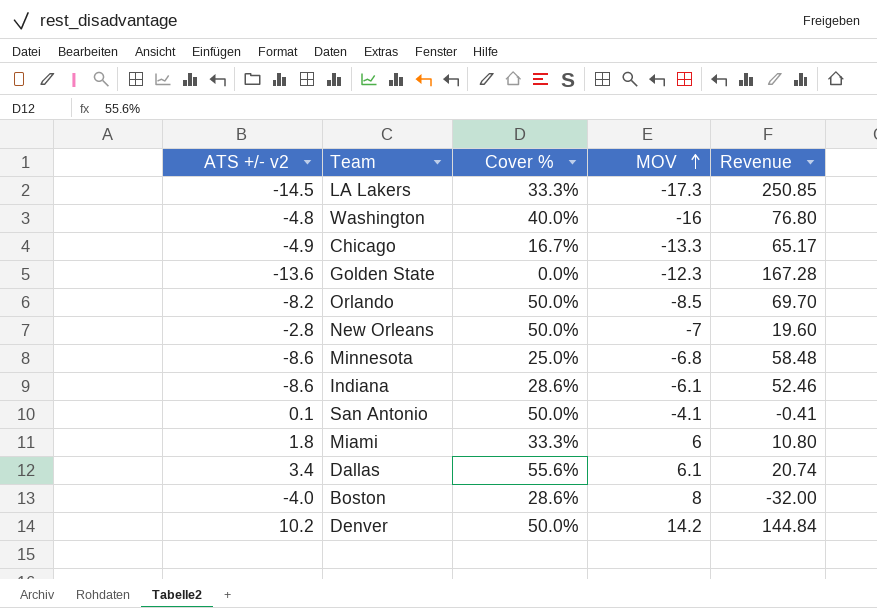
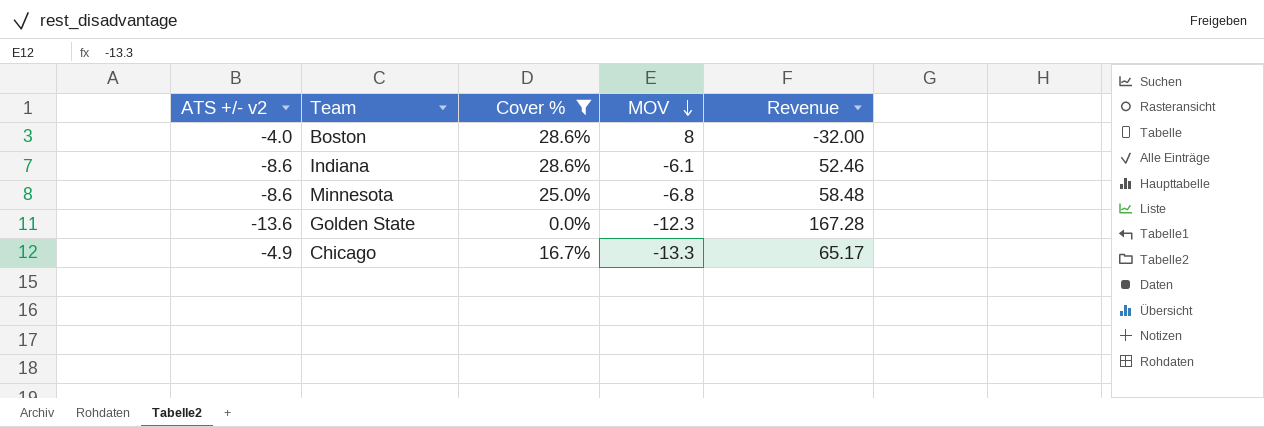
filter: none -> Cover % <= 28.6%
row order: MOV ascending -> MOV descending

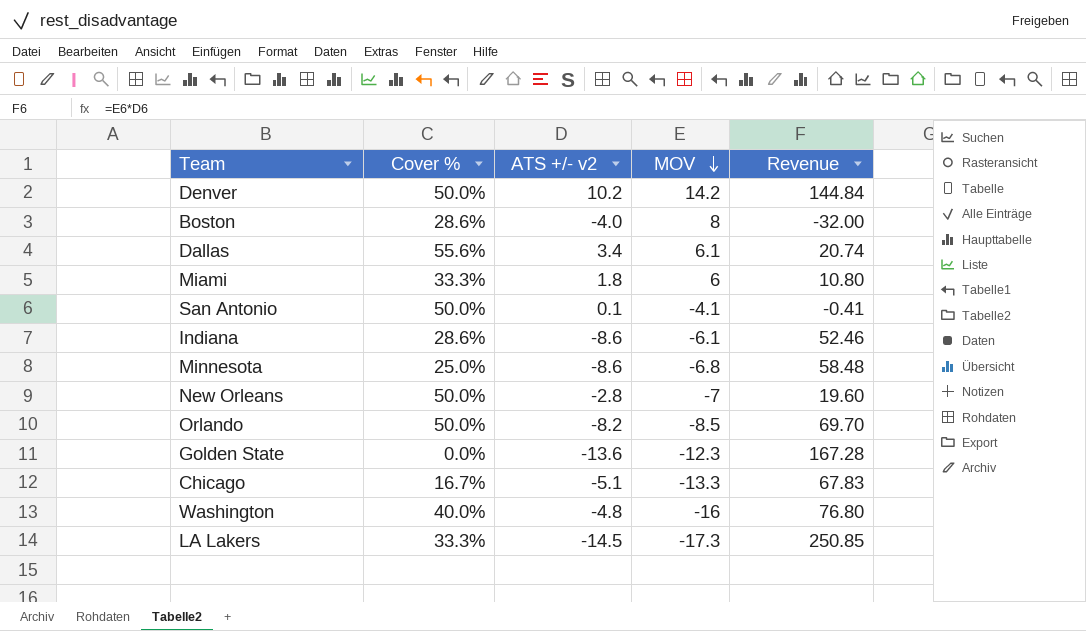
filter: Cover % <= 28.6% -> none
column ATS +/- v2 | position: 1 -> 3
Chicago | ATS +/- v2: -4.9 -> -5.1
Chicago | Revenue: 65.17 -> 67.83

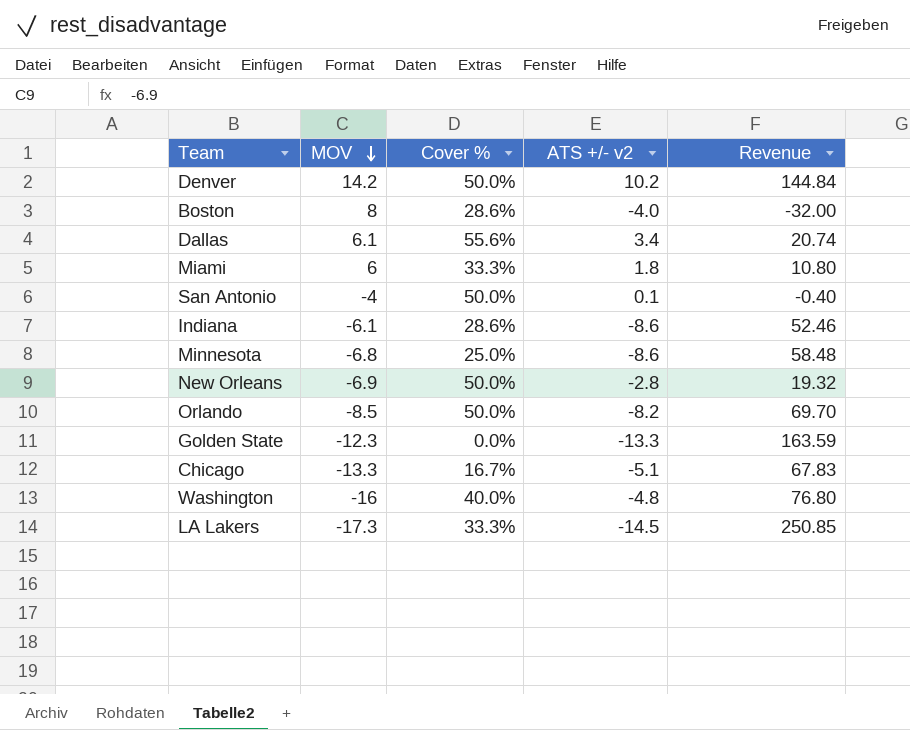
column MOV | position: 4 -> 2
San Antonio | MOV: -4.1 -> -4
San Antonio | Revenue: -0.41 -> -0.40
New Orleans | MOV: -7 -> -6.9
New Orleans | Revenue: 19.60 -> 19.32
Golden State | ATS +/- v2: -13.6 -> -13.3
Golden State | Revenue: 167.28 -> 163.59

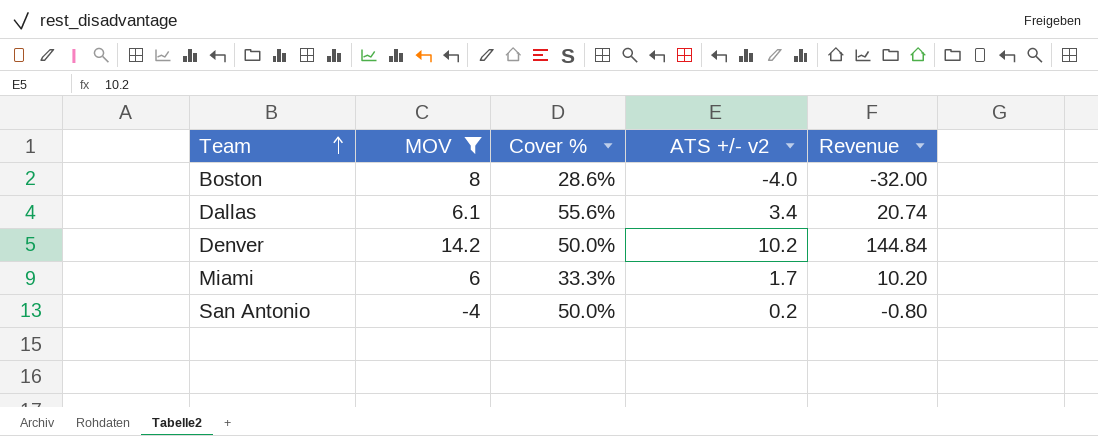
filter: none -> MOV >= -4
row order: MOV descending -> Team ascending
Miami | ATS +/- v2: 1.8 -> 1.7
Miami | Revenue: 10.80 -> 10.20
San Antonio | ATS +/- v2: 0.1 -> 0.2
San Antonio | Revenue: -0.40 -> -0.80

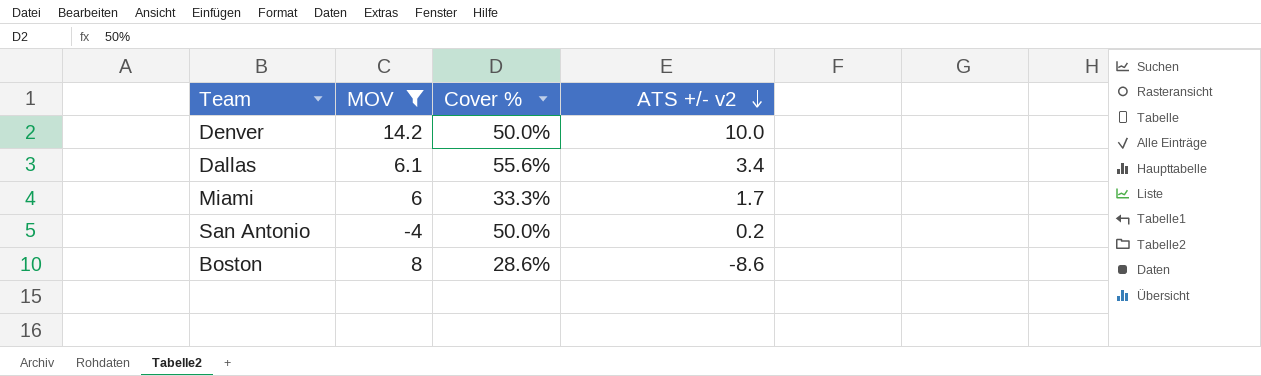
row order: Team ascending -> ATS +/- v2 descending
column Revenue | formula: [MOV] * [ATS +/- v2] -> none
Denver | ATS +/- v2: 10.2 -> 10.0
Boston | ATS +/- v2: -4.0 -> -8.6

